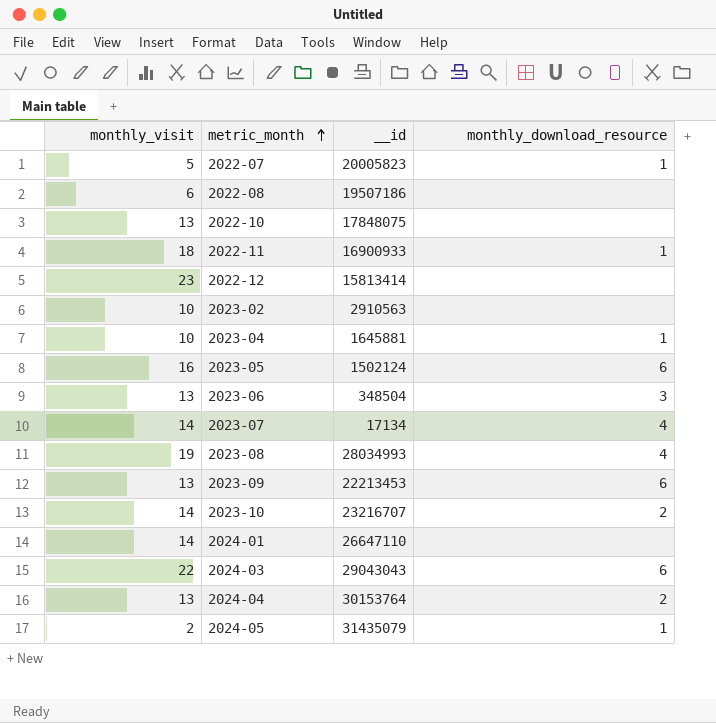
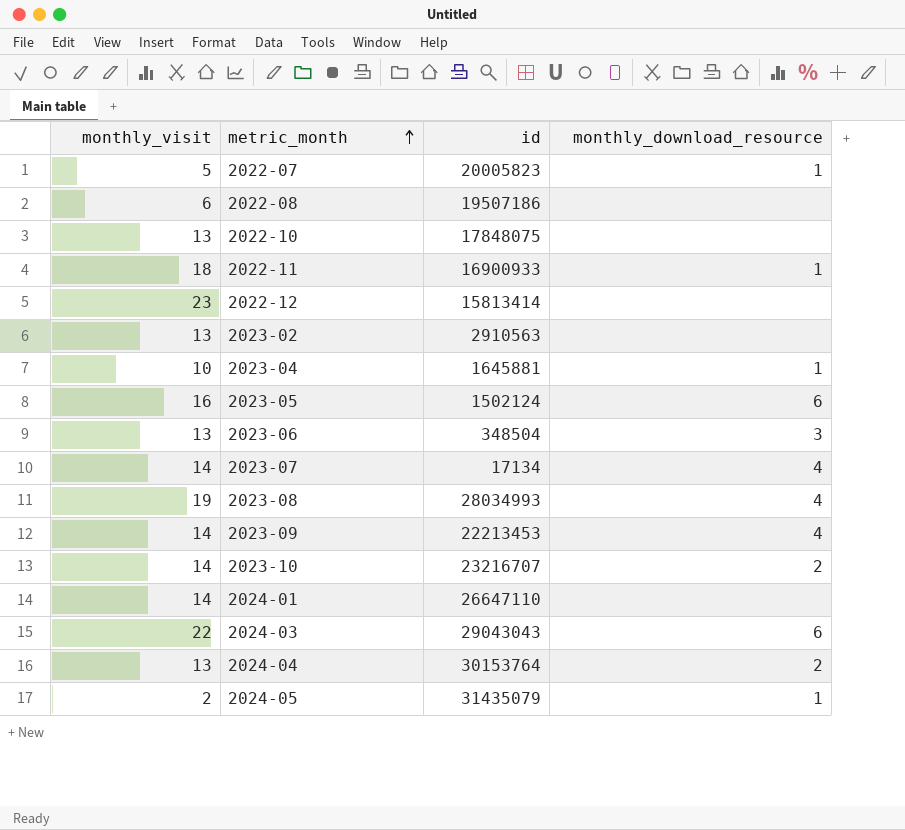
column name: __id -> id
2023-02 | monthly_visit: 10 -> 13
2023-09 | monthly_visit: 13 -> 14
2023-09 | monthly_download_resource: 6 -> 4

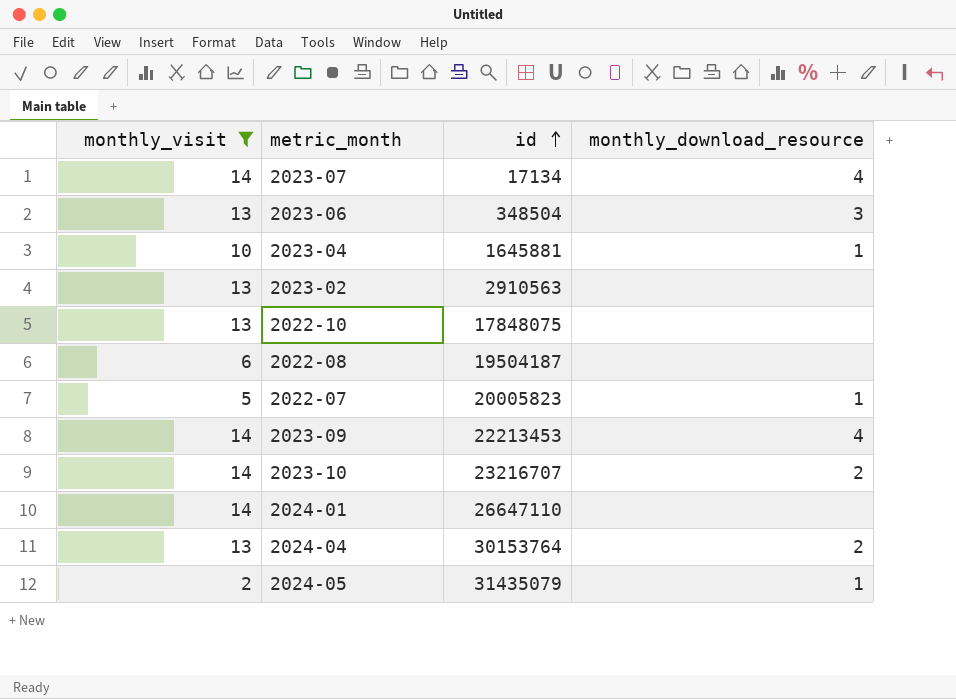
filter: none -> monthly_visit <= 14
row order: metric_month ascending -> id ascending
2022-08 | id: 19507186 -> 19504187

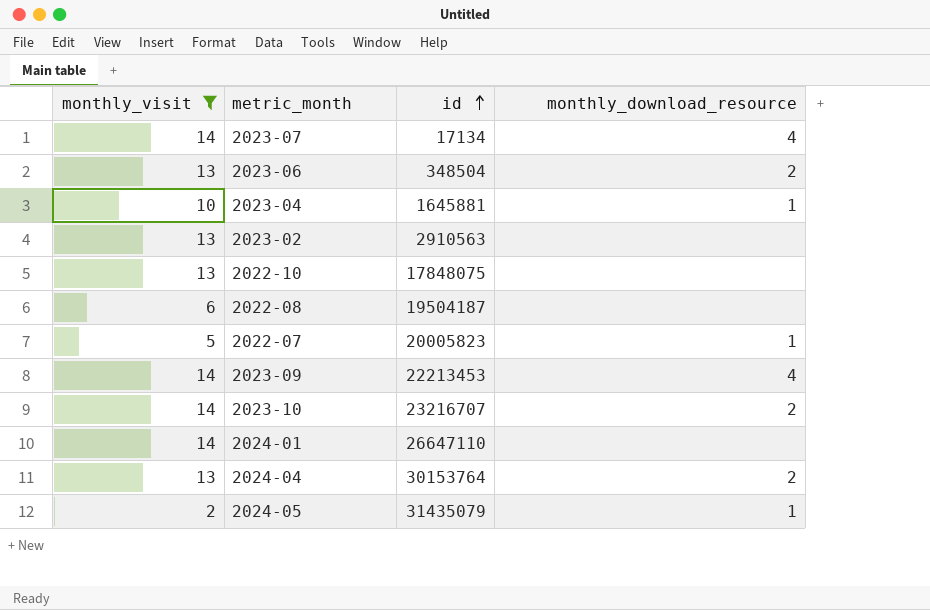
2023-06 | monthly_download_resource: 3 -> 2

